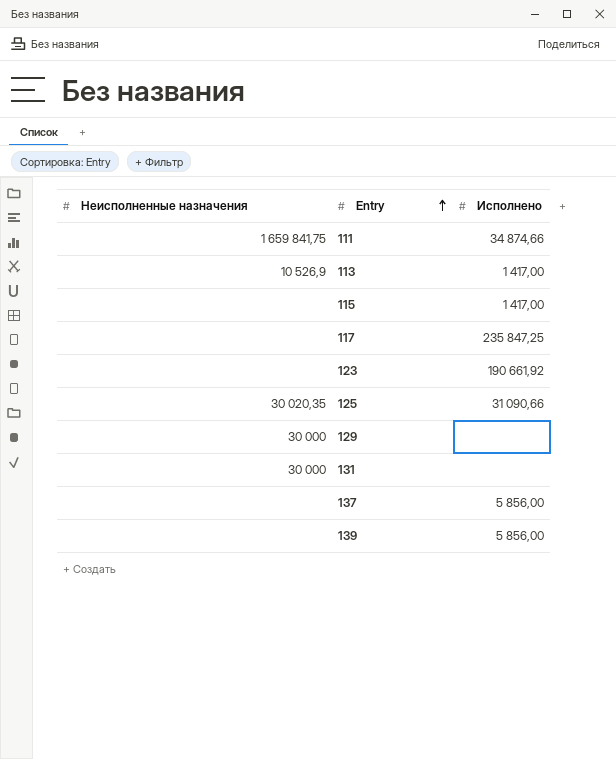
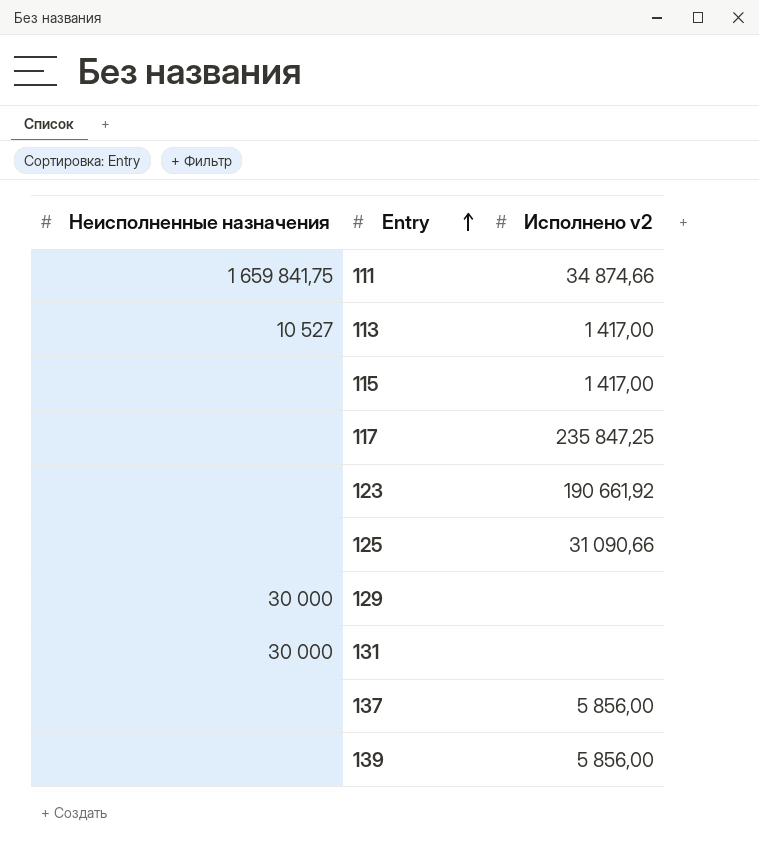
column name: Исполнено -> Исполнено v2
113 | Неисполненные назначения: 10 526,9 -> 10 527
125 | Неисполненные назначения: 30 020,35 -> none

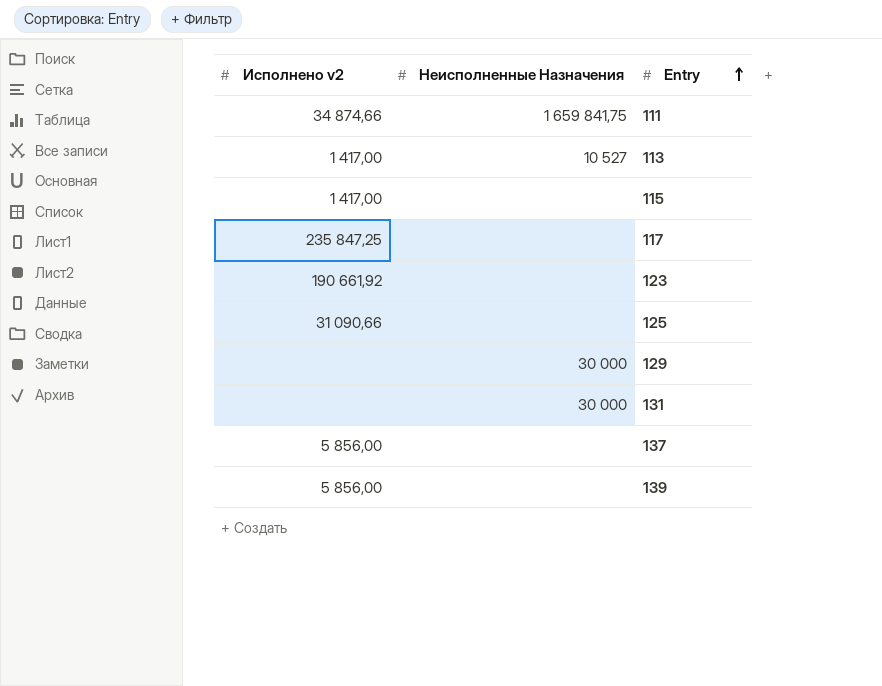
column Исполнено v2 | position: 3 -> 1
column name: Неисполненные назначения -> Неисполненные Назначения

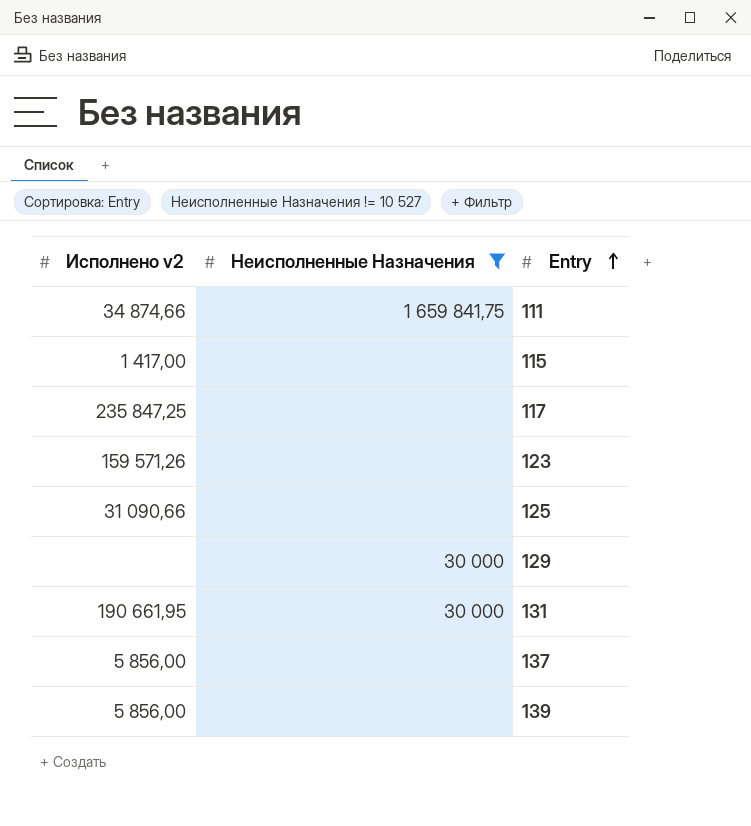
filter: none -> Неисполненные Назначения != 10 527
123 | Исполнено v2: 190 661,92 -> 159 571,26
131 | Исполнено v2: none -> 190 661,95

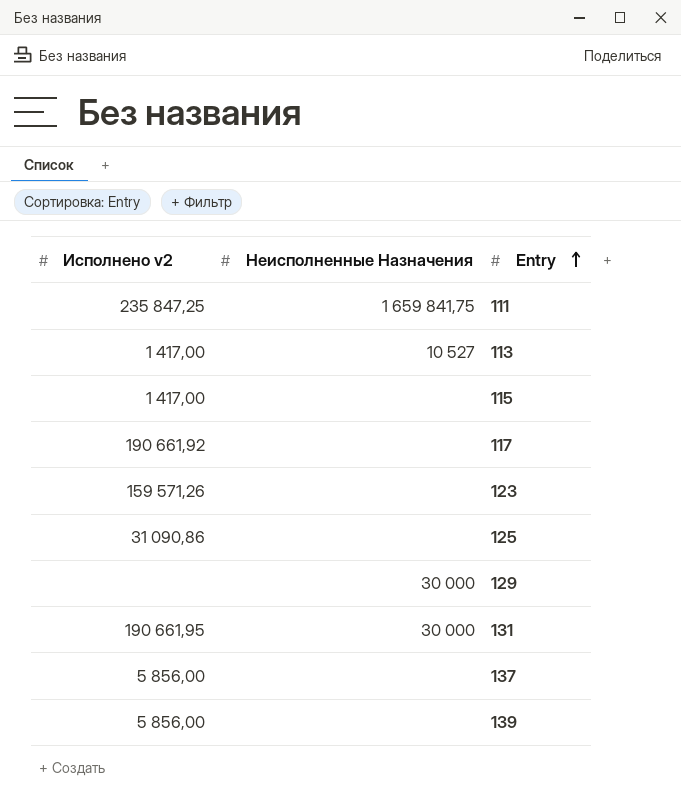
filter: Неисполненные Назначения != 10 527 -> none
111 | Исполнено v2: 34 874,66 -> 235 847,25
117 | Исполнено v2: 235 847,25 -> 190 661,92
125 | Исполнено v2: 31 090,66 -> 31 090,86

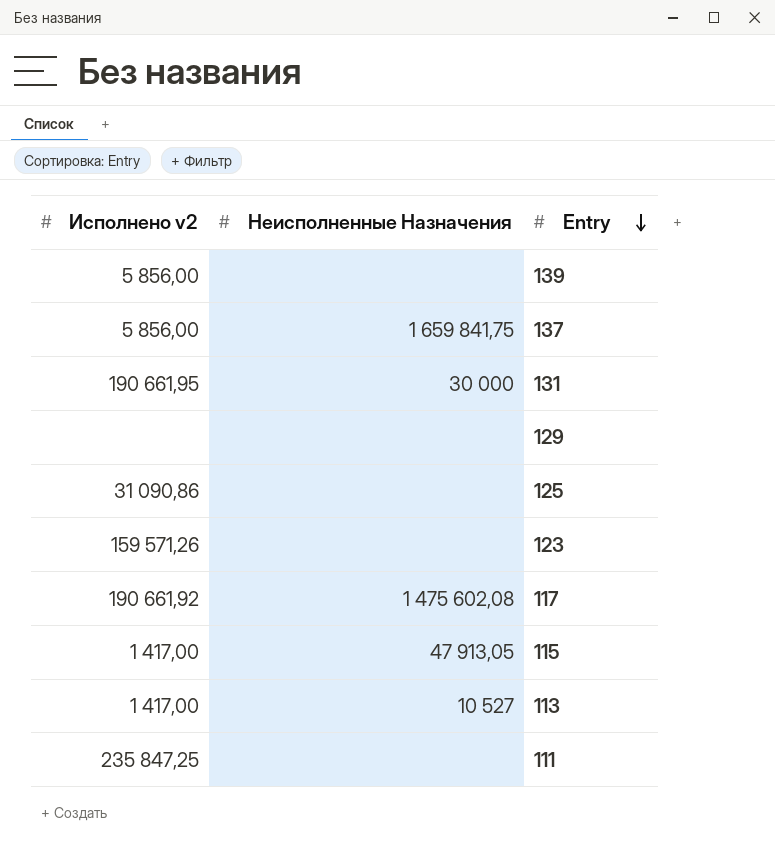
row order: Entry ascending -> Entry descending
137 | Неисполненные Назначения: none -> 1 659 841,75
129 | Неисполненные Назначения: 30 000 -> none
117 | Неисполненные Назначения: none -> 1 475 602,08
115 | Неисполненные Назначения: none -> 47 913,05
111 | Неисполненные Назначения: 1 659 841,75 -> none

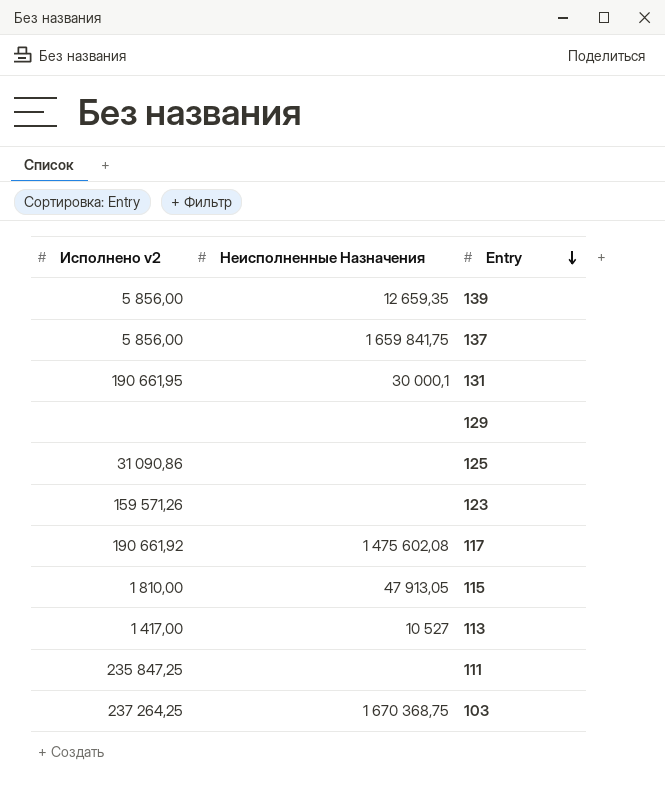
139 | Неисполненные Назначения: none -> 12 659,35
131 | Неисполненные Назначения: 30 000 -> 30 000,1
115 | Исполнено v2: 1 417,00 -> 1 810,00
row 103: none -> 237 264,25 | 1 670 368,75

